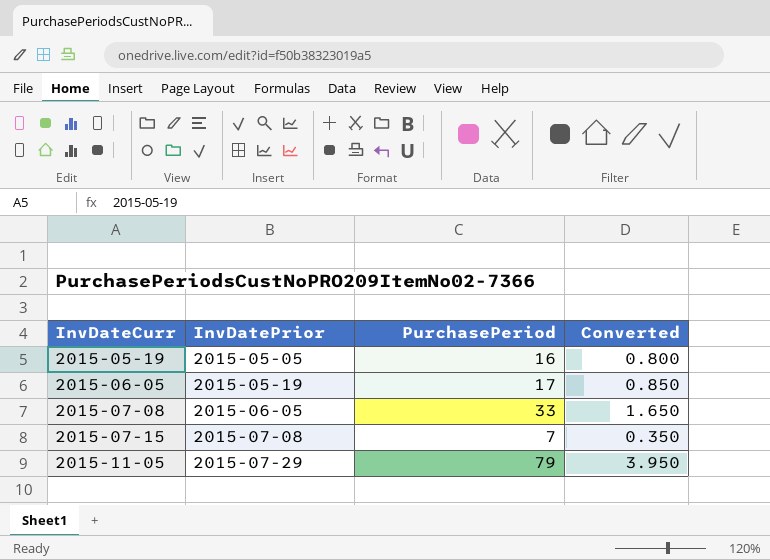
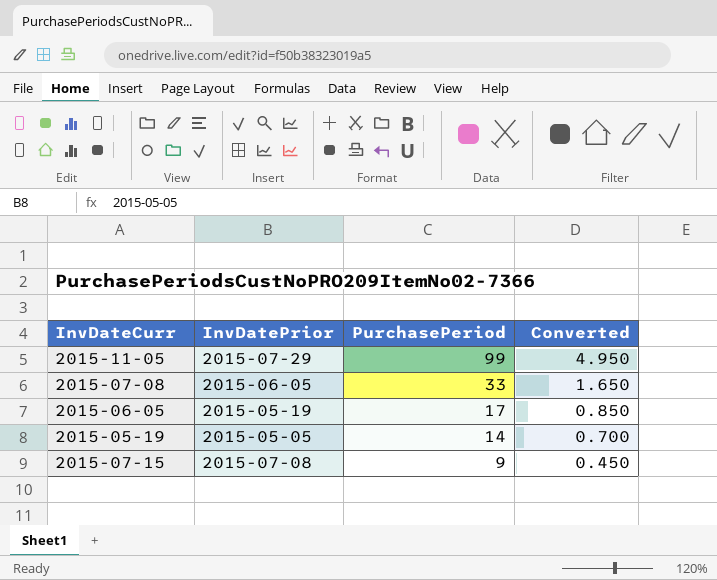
row order: InvDateCurr ascending -> PurchasePeriod descending
2015-11-05 | PurchasePeriod: 79 -> 99
2015-11-05 | Converted: 3.950 -> 4.950
2015-05-19 | PurchasePeriod: 16 -> 14
2015-05-19 | Converted: 0.800 -> 0.700
2015-07-15 | PurchasePeriod: 7 -> 9
2015-07-15 | Converted: 0.350 -> 0.450

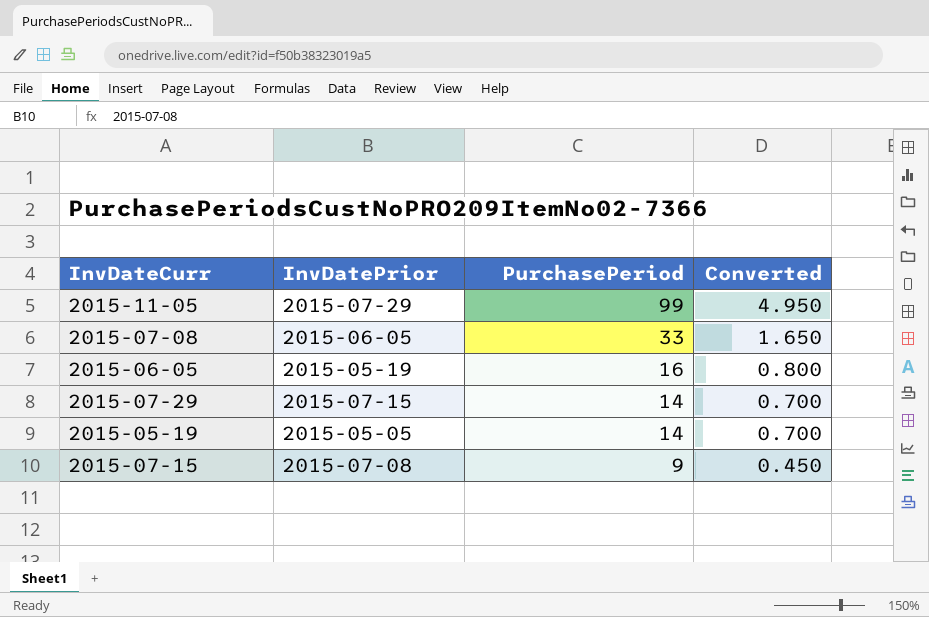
2015-06-05 | PurchasePeriod: 17 -> 16
2015-06-05 | Converted: 0.850 -> 0.800
row 2015-07-29: none -> 2015-07-15 | 14 | 0.700

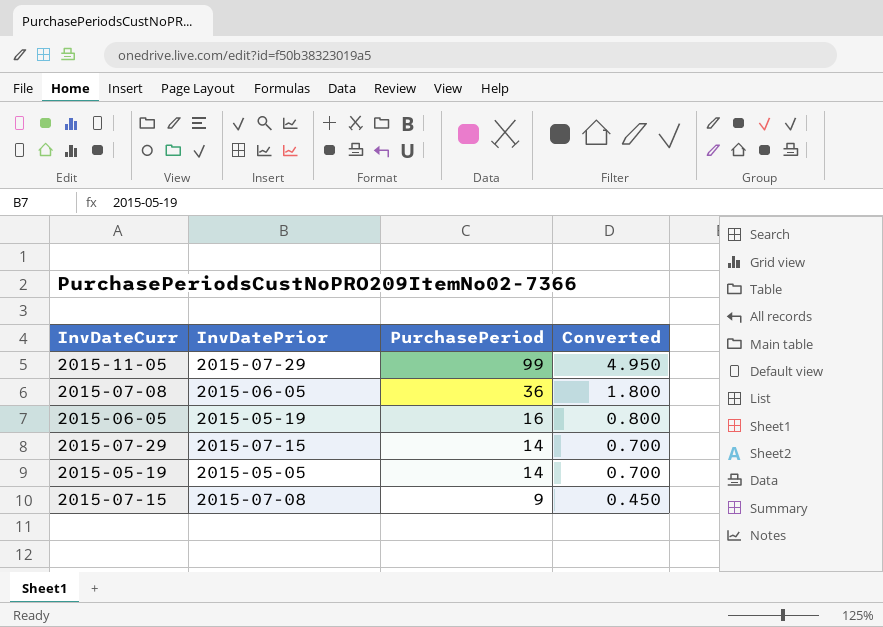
2015-07-08 | PurchasePeriod: 33 -> 36
2015-07-08 | Converted: 1.650 -> 1.800

